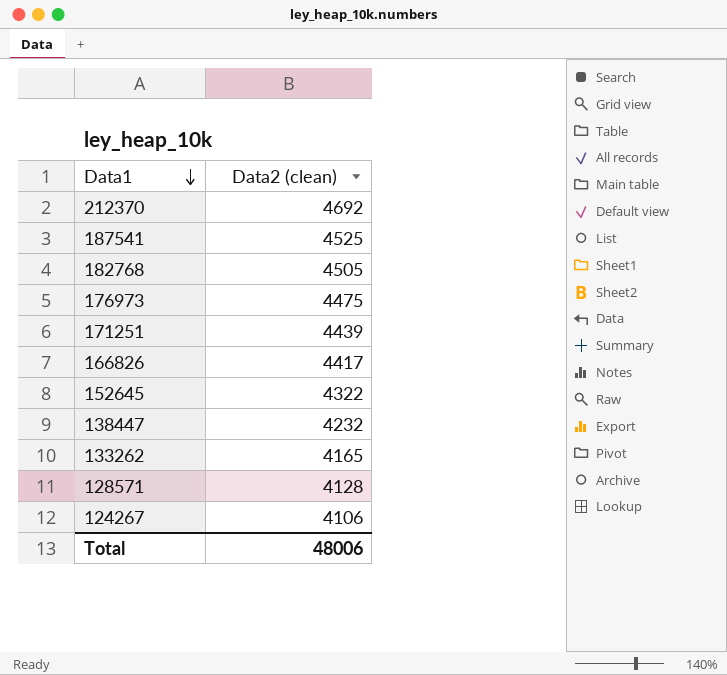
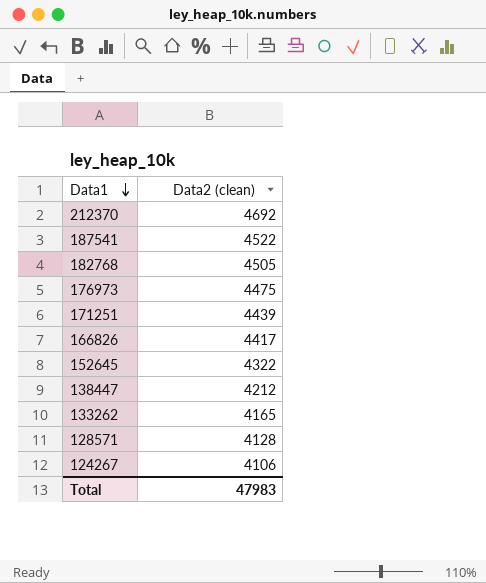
187541 | Data2 (clean): 4525 -> 4522
138447 | Data2 (clean): 4232 -> 4212
Total | Data2 (clean): 48006 -> 47983

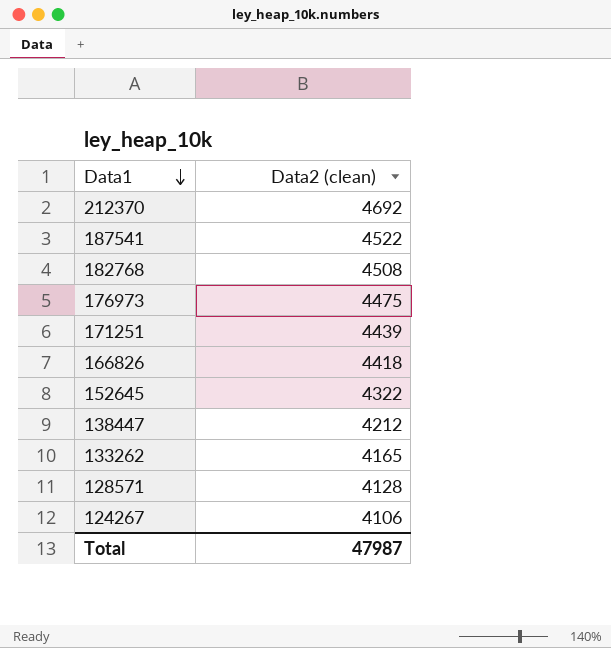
182768 | Data2 (clean): 4505 -> 4508
166826 | Data2 (clean): 4417 -> 4418
Total | Data2 (clean): 47983 -> 47987

